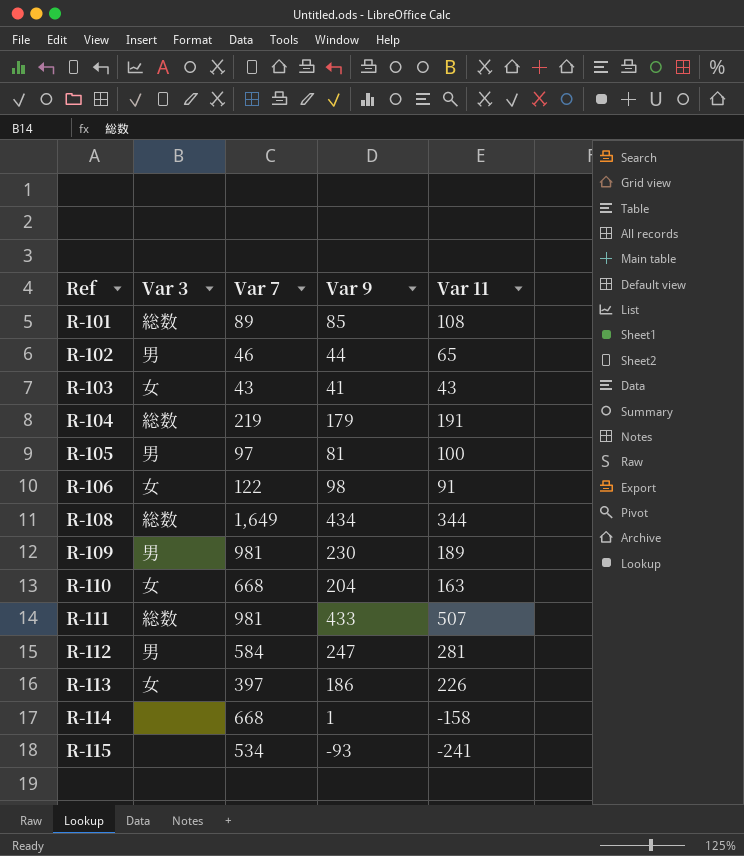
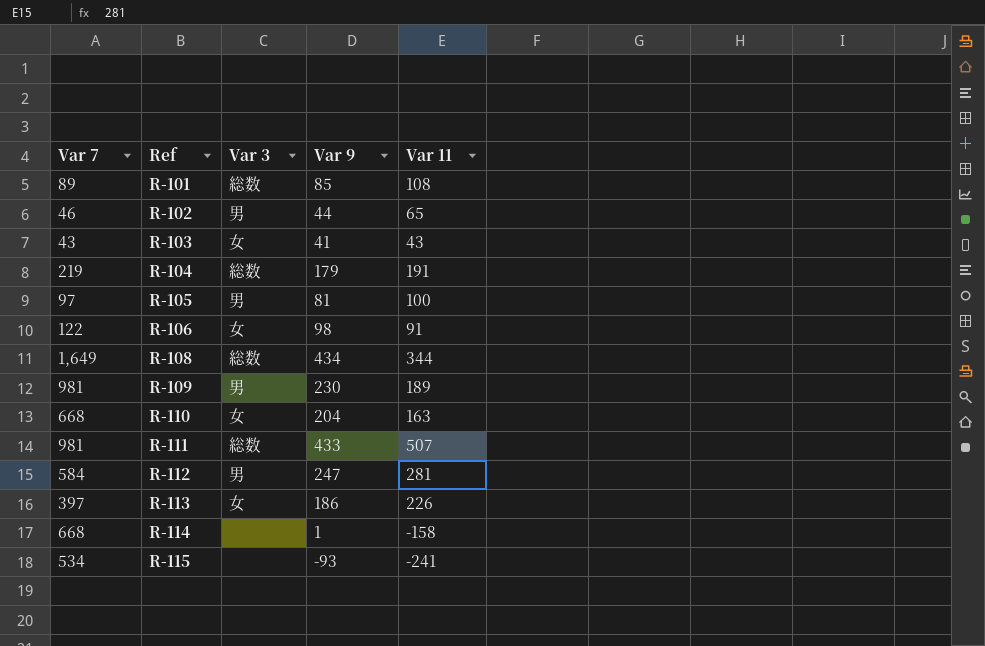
column Var 7 | position: 3 -> 1

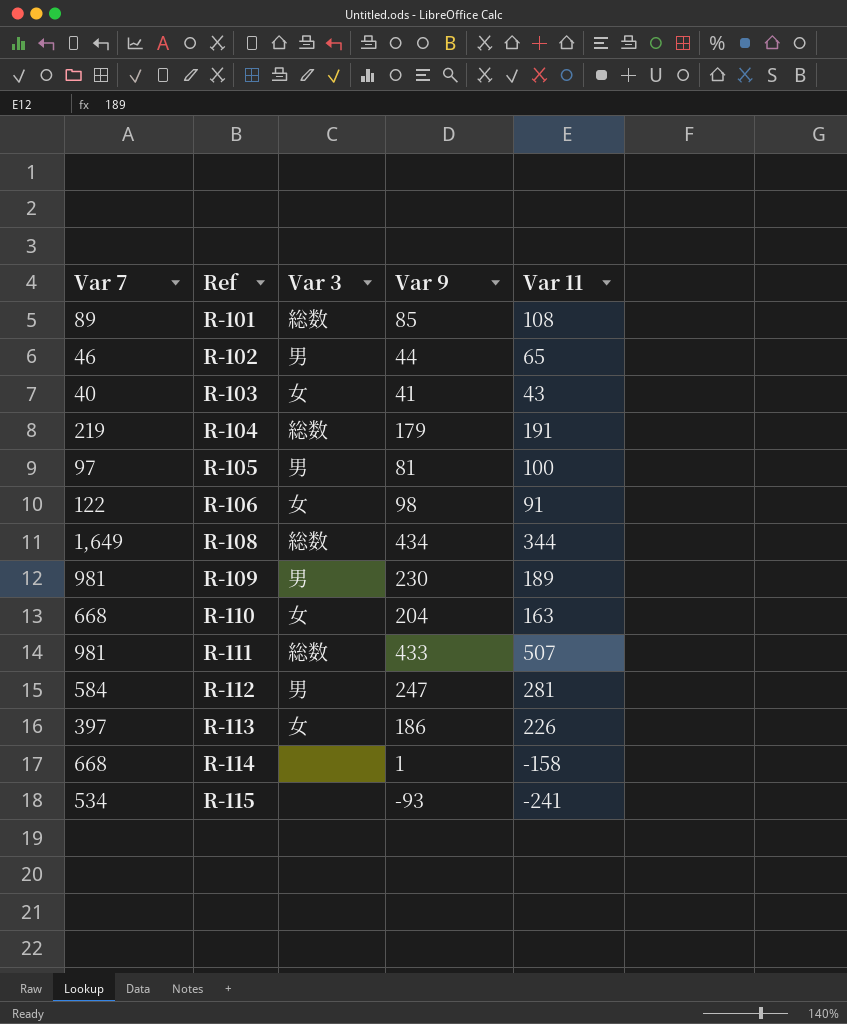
R-103 | Var 7: 43 -> 40

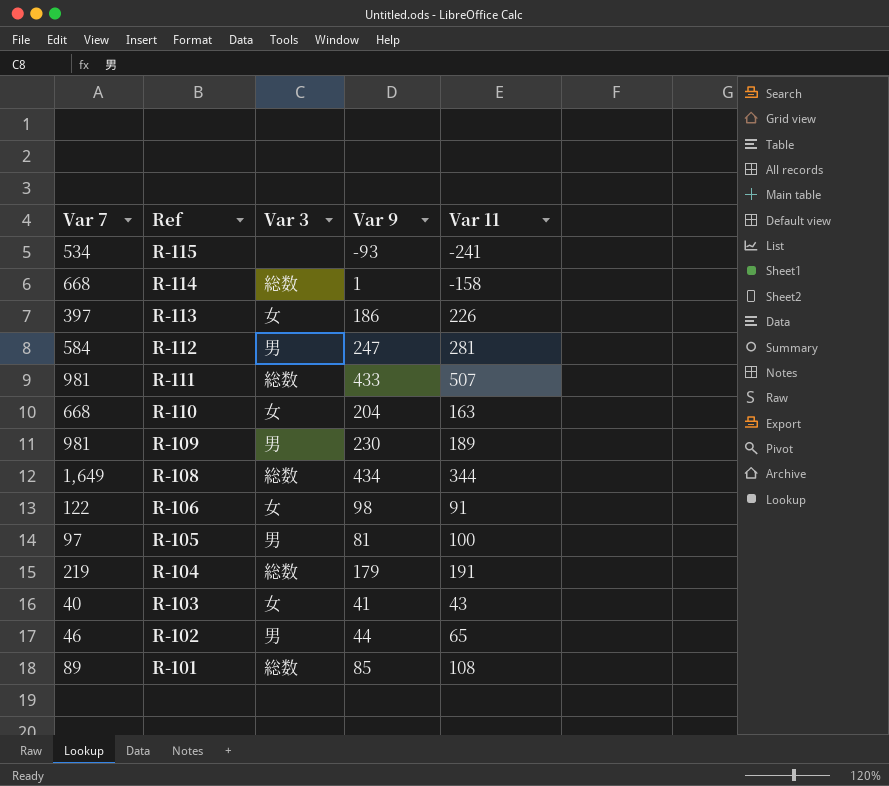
row order: Ref ascending -> Ref descending
R-114 | Var 3: none -> 総数

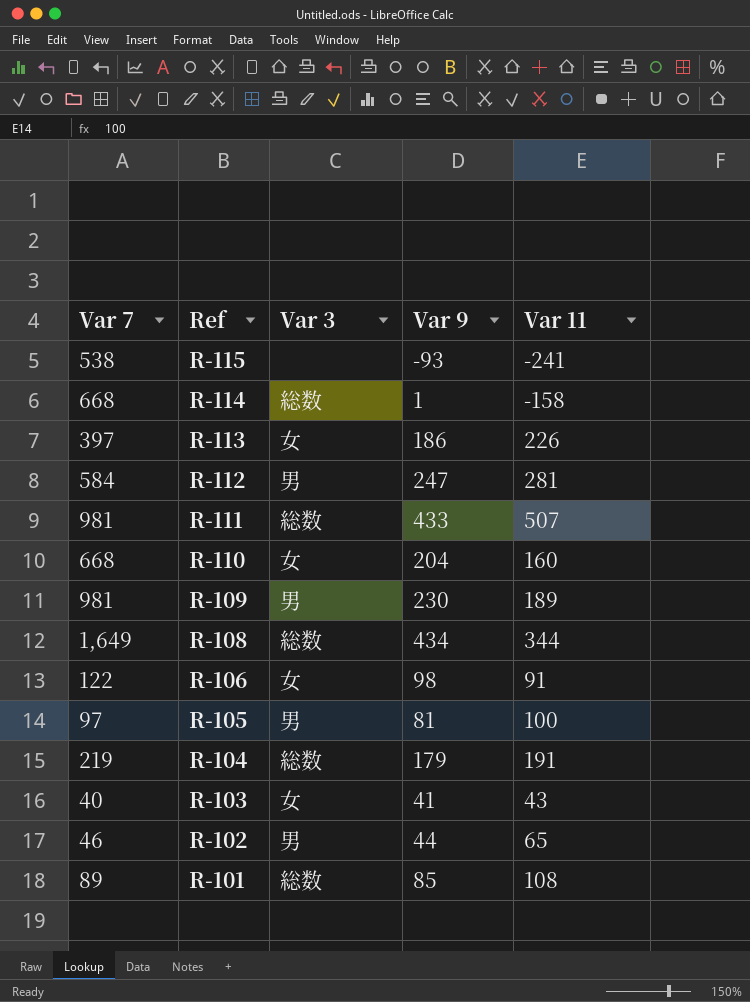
R-115 | Var 7: 534 -> 538
R-110 | Var 11: 163 -> 160

